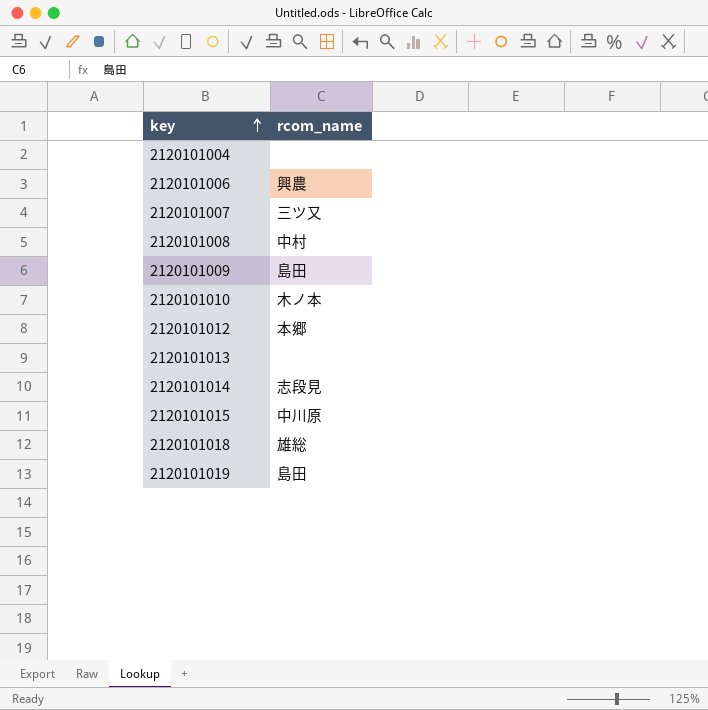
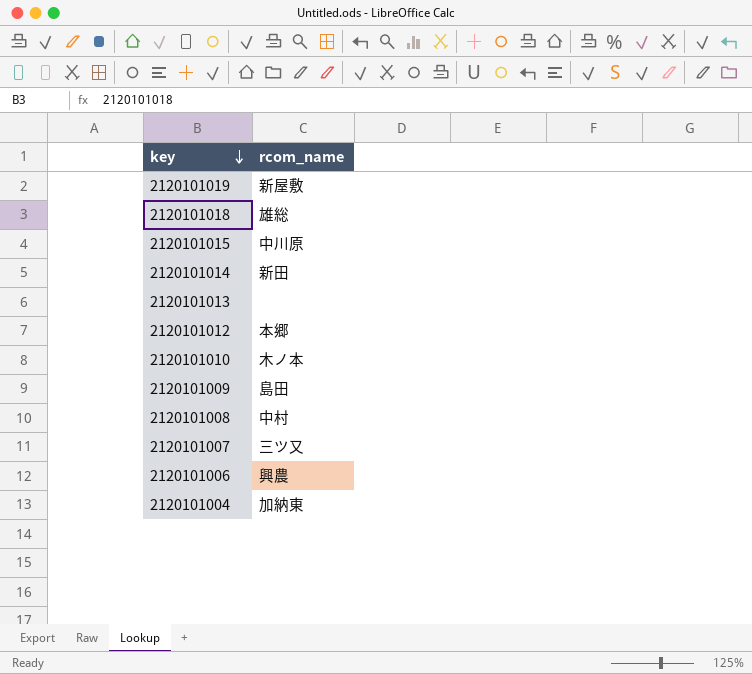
row order: key ascending -> key descending
2120101019 | rcom_name: 島田 -> 新屋敷
2120101014 | rcom_name: 志段見 -> 新田
2120101004 | rcom_name: none -> 加納東

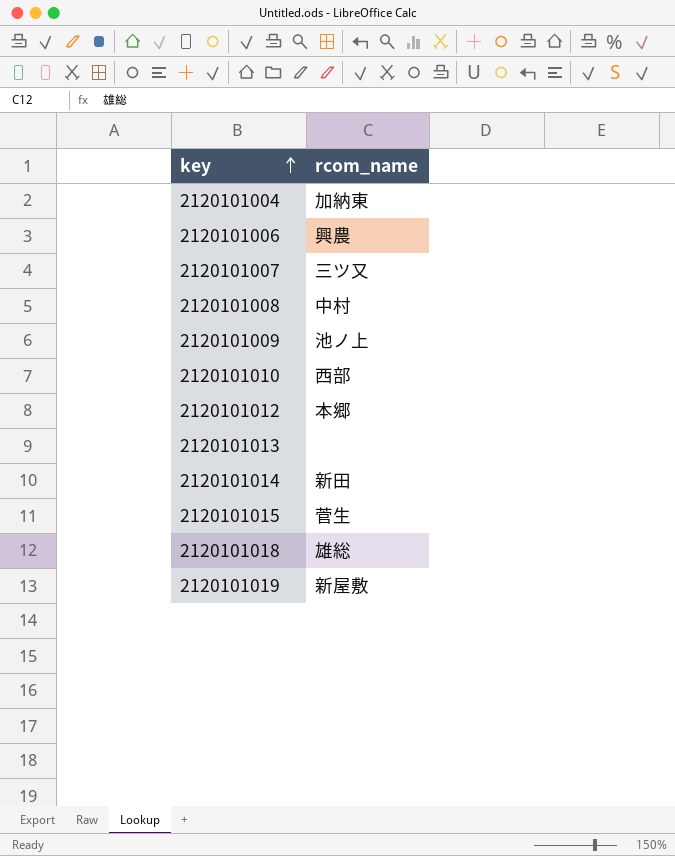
row order: key descending -> key ascending
2120101009 | rcom_name: 島田 -> 池ノ上
2120101010 | rcom_name: 木ノ本 -> 西部
2120101015 | rcom_name: 中川原 -> 菅生

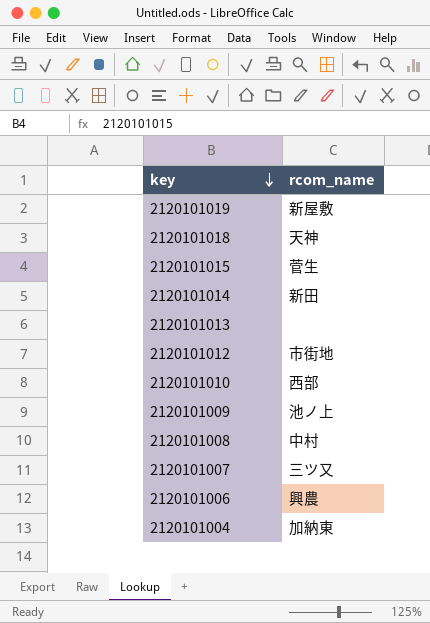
row order: key ascending -> key descending
2120101018 | rcom_name: 雄総 -> 天神
2120101012 | rcom_name: 本郷 -> 市街地

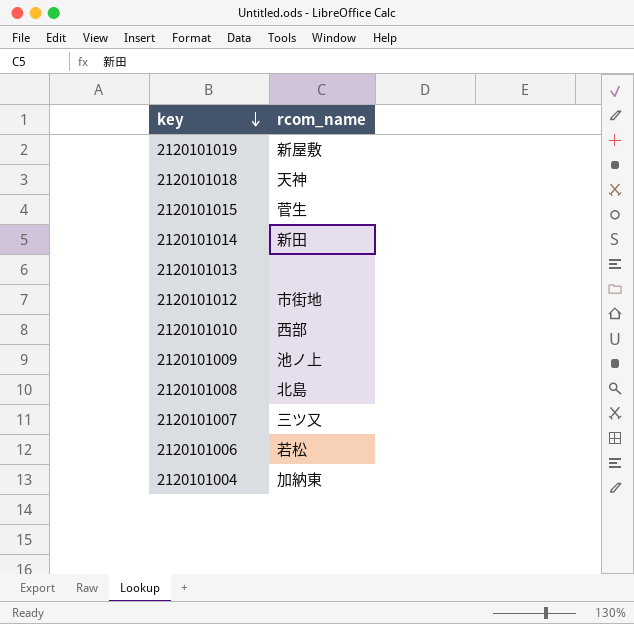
2120101008 | rcom_name: 中村 -> 北島
2120101006 | rcom_name: 興農 -> 若松

